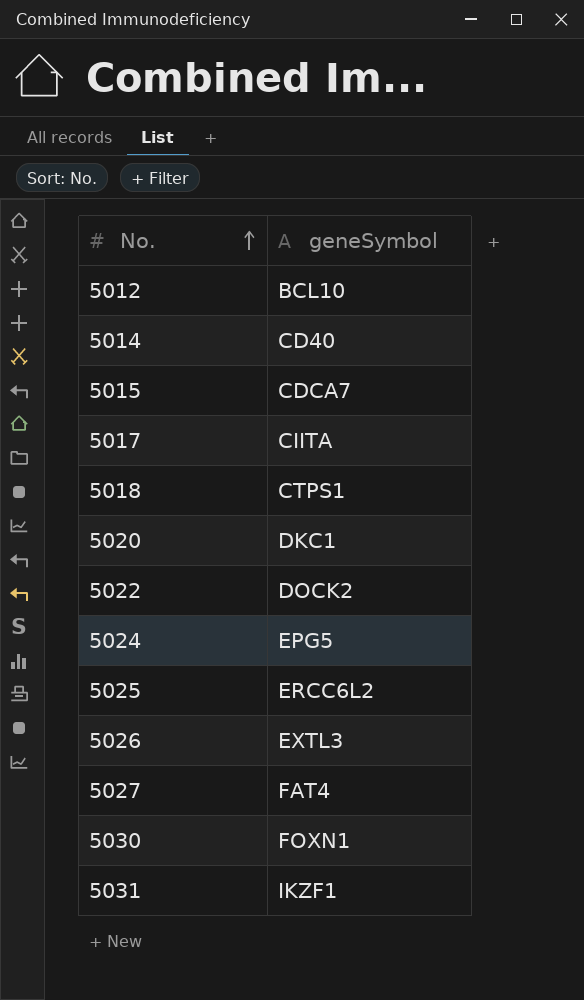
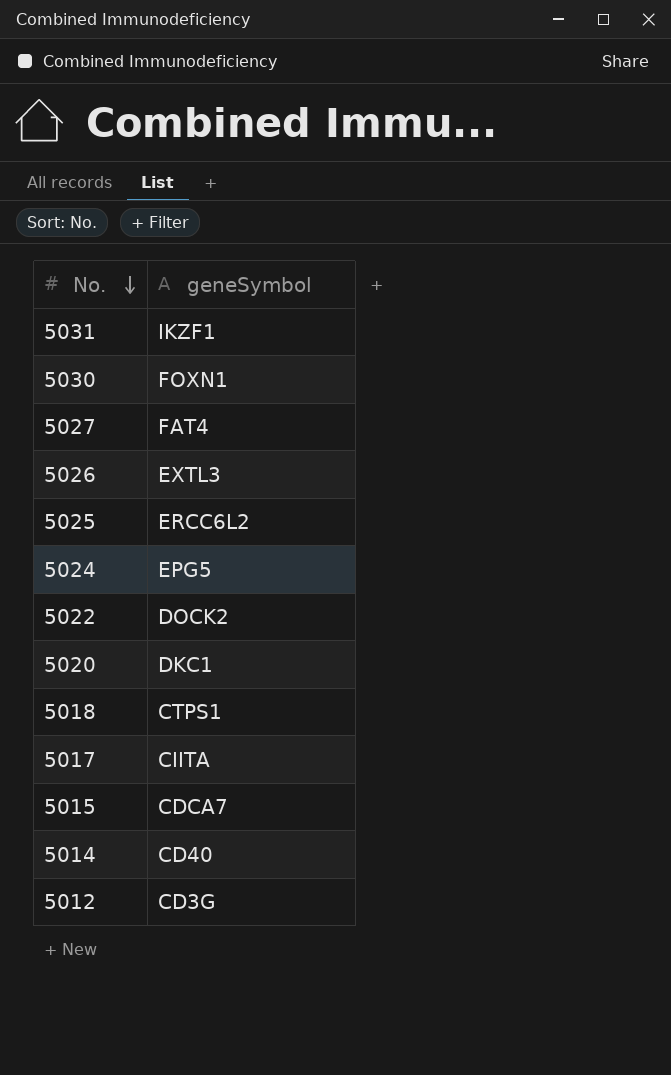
row order: No. ascending -> No. descending
5012 | geneSymbol: BCL10 -> CD3G

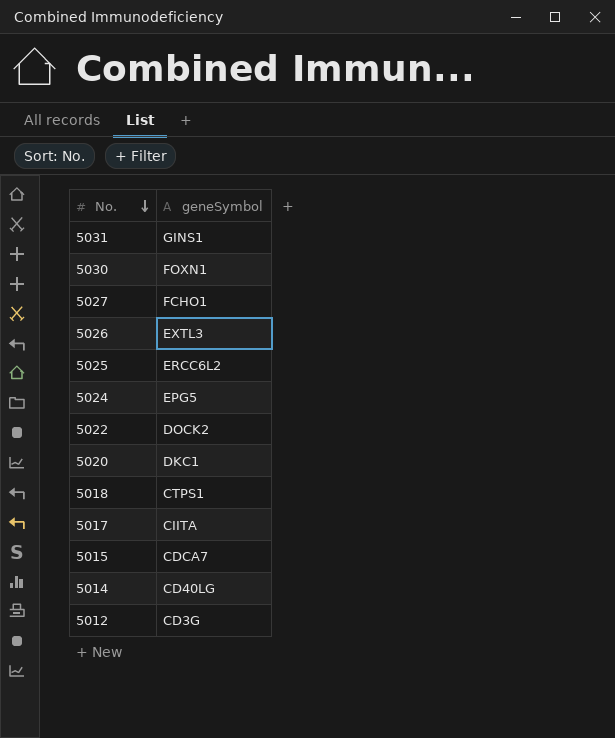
5031 | geneSymbol: IKZF1 -> GINS1
5027 | geneSymbol: FAT4 -> FCHO1
5014 | geneSymbol: CD40 -> CD40LG

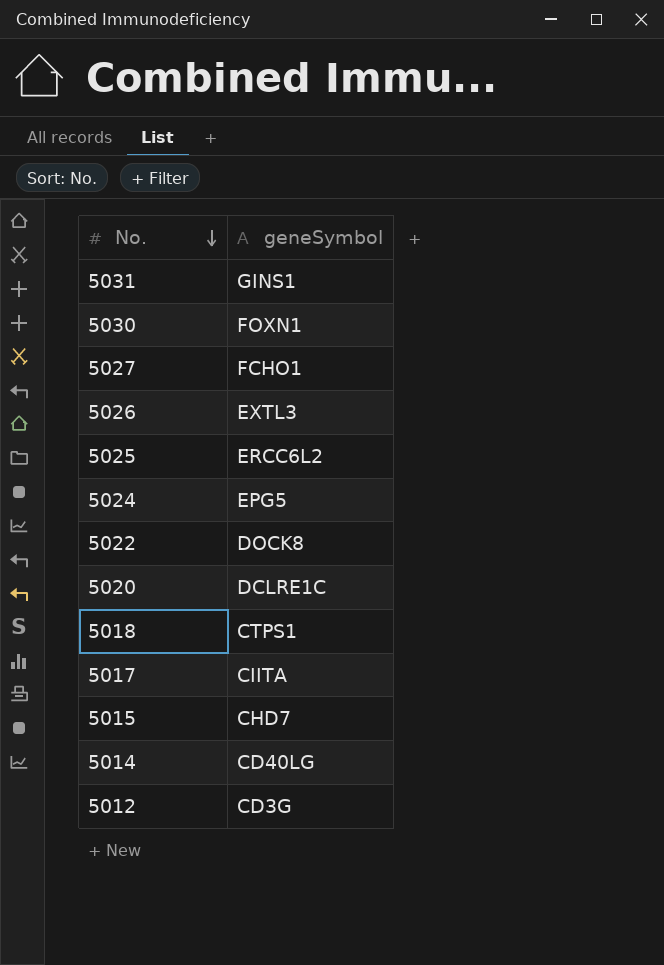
5022 | geneSymbol: DOCK2 -> DOCK8
5020 | geneSymbol: DKC1 -> DCLRE1C
5015 | geneSymbol: CDCA7 -> CHD7

